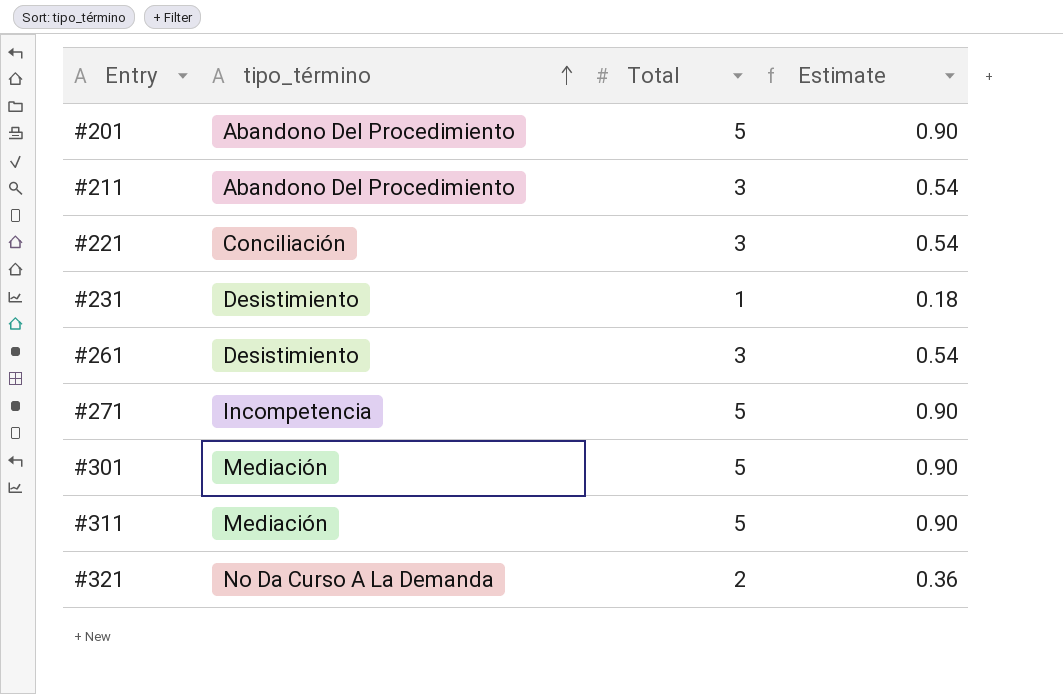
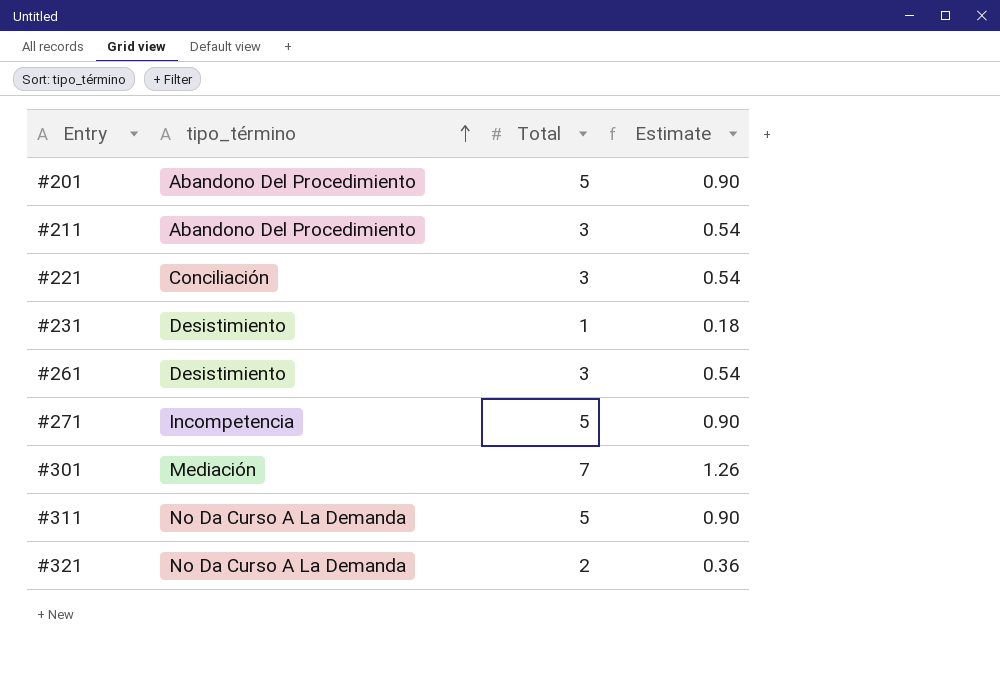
#301 | Total: 5 -> 7
#301 | Estimate: 0.90 -> 1.26
#311 | tipo_término: Mediación -> No Da Curso A La Demanda

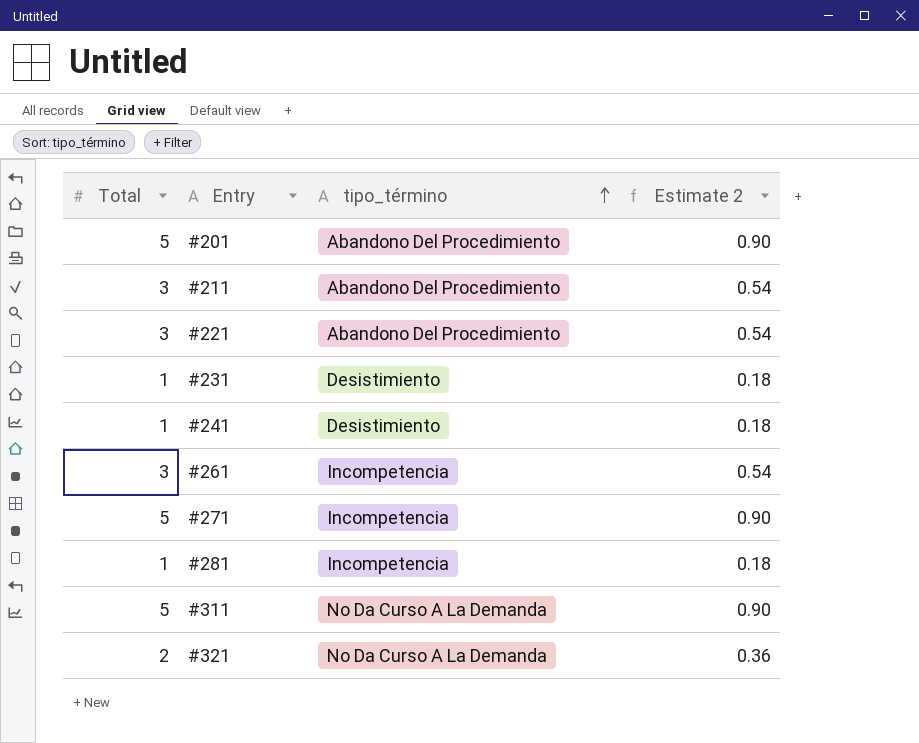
column Total | position: 3 -> 1
column name: Estimate -> Estimate 2
row #301: Mediación | 7 | 1.26 -> none
#221 | tipo_término: Conciliación -> Abandono Del Procedimiento
row #241: none -> 1 | Desistimiento | 0.18
#261 | tipo_término: Desistimiento -> Incompetencia
row #281: none -> 1 | Incompetencia | 0.18

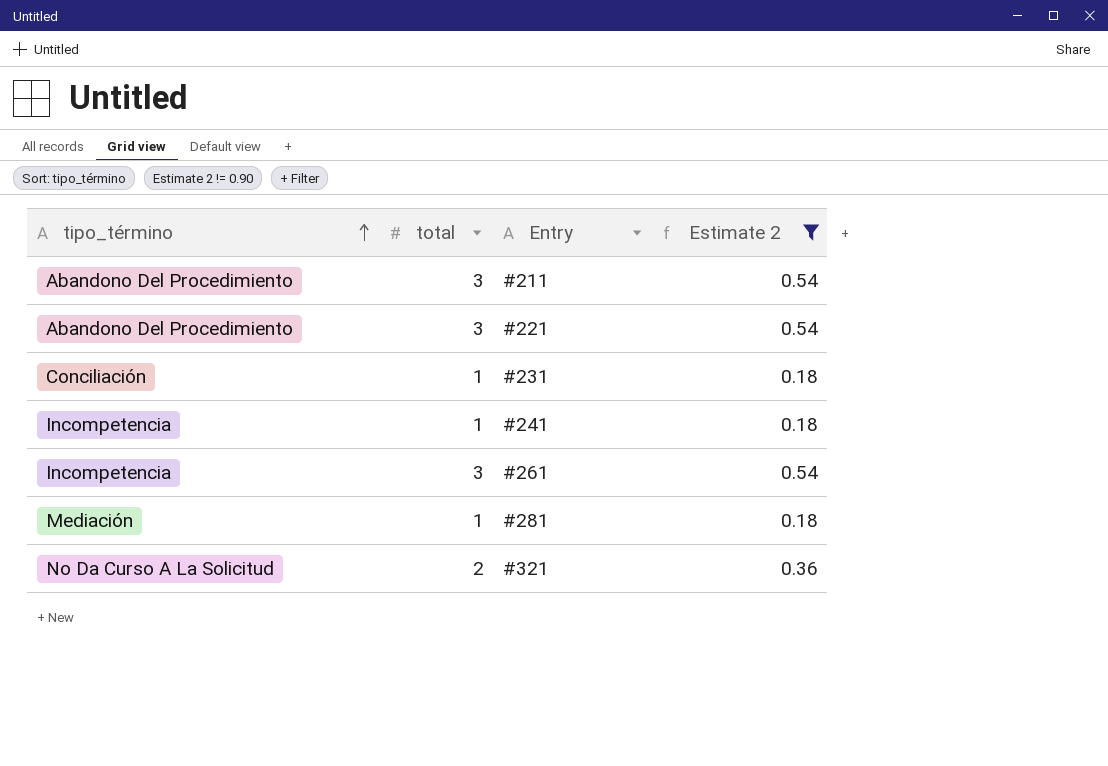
filter: none -> Estimate 2 != 0.90
column tipo_término | position: 3 -> 1
column name: Total -> total
#231 | tipo_término: Desistimiento -> Conciliación
#241 | tipo_término: Desistimiento -> Incompetencia
#281 | tipo_término: Incompetencia -> Mediación
#321 | tipo_término: No Da Curso A La Demanda -> No Da Curso A La Solicitud

